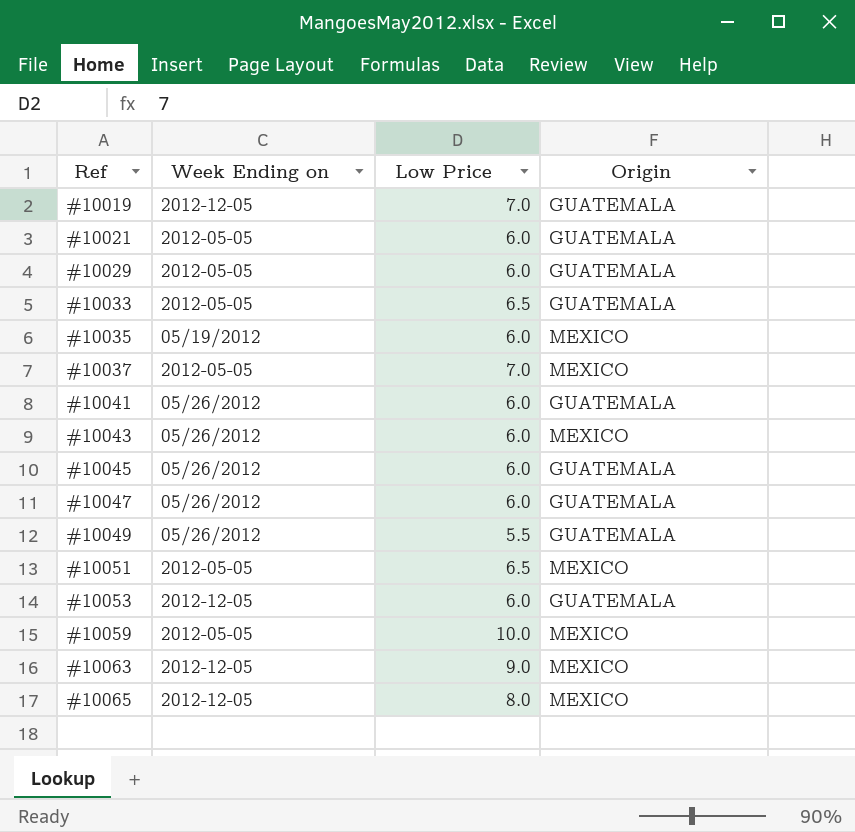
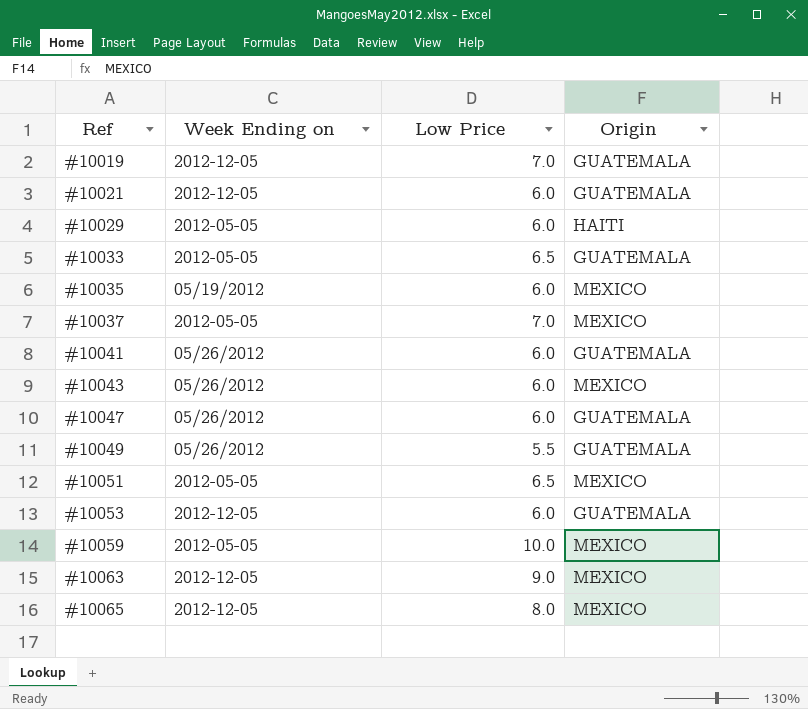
row #10045: 05/26/2012 | 6.0 | GUATEMALA -> none
#10021 | Week Ending on: 2012-05-05 -> 2012-12-05
#10029 | Origin: GUATEMALA -> HAITI

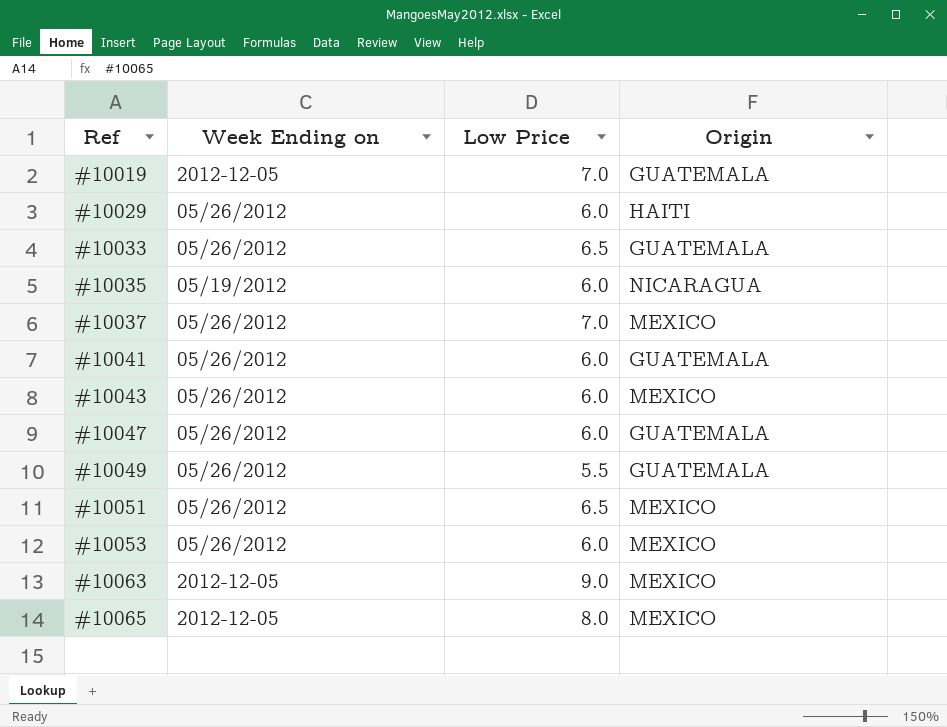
row #10021: 2012-12-05 | 6.0 | GUATEMALA -> none
row #10059: 2012-05-05 | 10.0 | MEXICO -> none
#10029 | Week Ending on: 2012-05-05 -> 05/26/2012
#10033 | Week Ending on: 2012-05-05 -> 05/26/2012
#10035 | Origin: MEXICO -> NICARAGUA
#10037 | Week Ending on: 2012-05-05 -> 05/26/2012
#10051 | Week Ending on: 2012-05-05 -> 05/26/2012
#10053 | Week Ending on: 2012-12-05 -> 05/26/2012
#10053 | Origin: GUATEMALA -> MEXICO

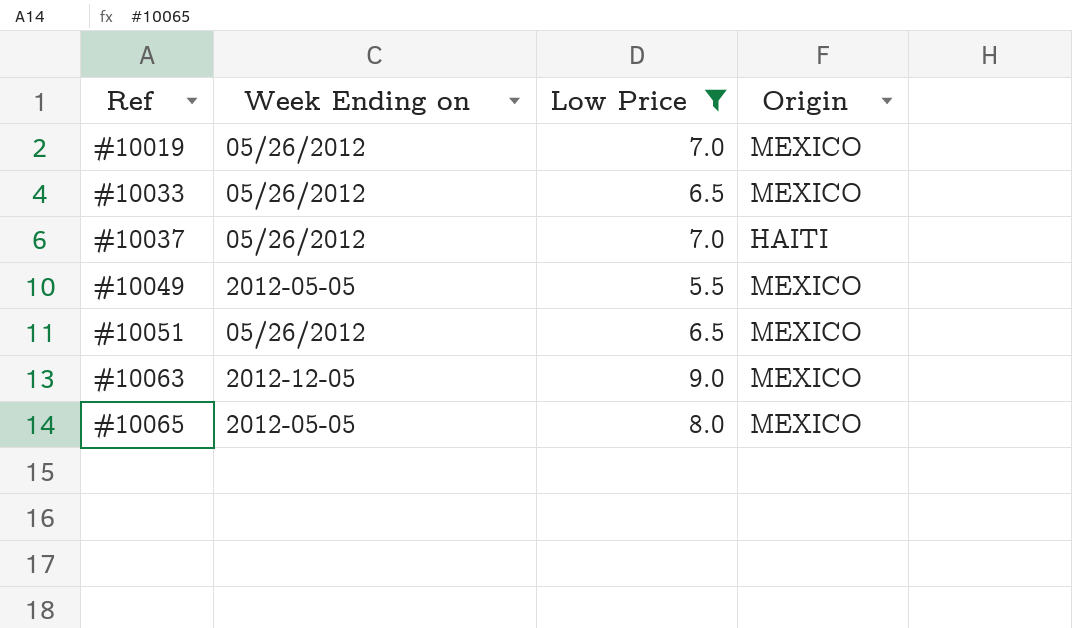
filter: none -> Low Price != 6.0
#10019 | Week Ending on: 2012-12-05 -> 05/26/2012
#10019 | Origin: GUATEMALA -> MEXICO
#10033 | Origin: GUATEMALA -> MEXICO
#10037 | Origin: MEXICO -> HAITI
#10049 | Week Ending on: 05/26/2012 -> 2012-05-05
#10049 | Origin: GUATEMALA -> MEXICO
#10065 | Week Ending on: 2012-12-05 -> 2012-05-05

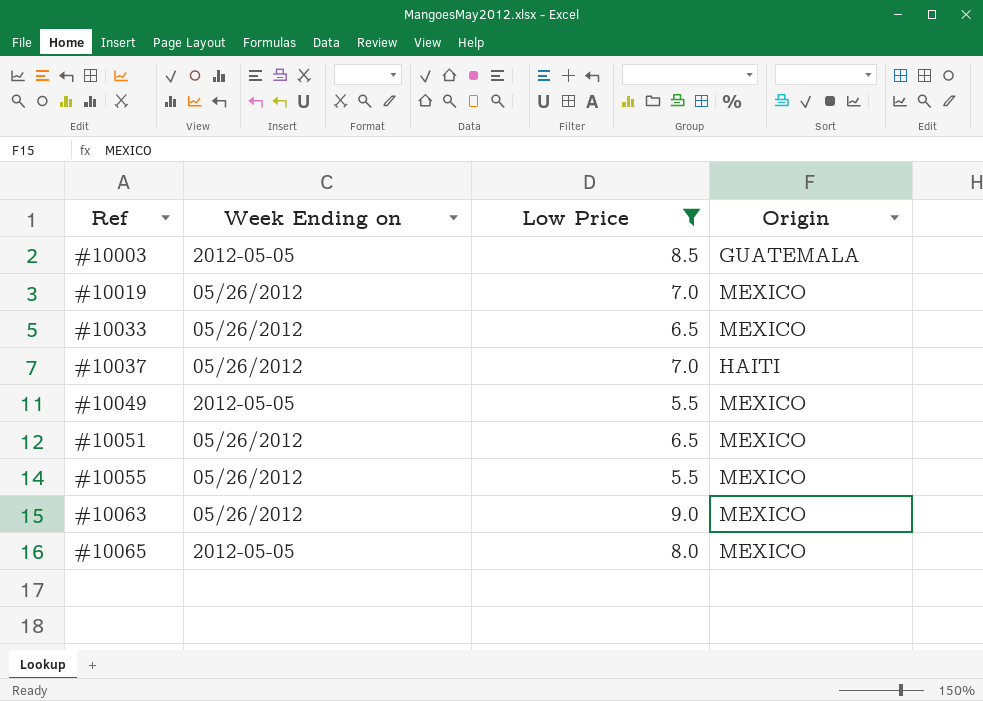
row #10003: none -> 2012-05-05 | 8.5 | GUATEMALA
row #10055: none -> 05/26/2012 | 5.5 | MEXICO
#10063 | Week Ending on: 2012-12-05 -> 05/26/2012

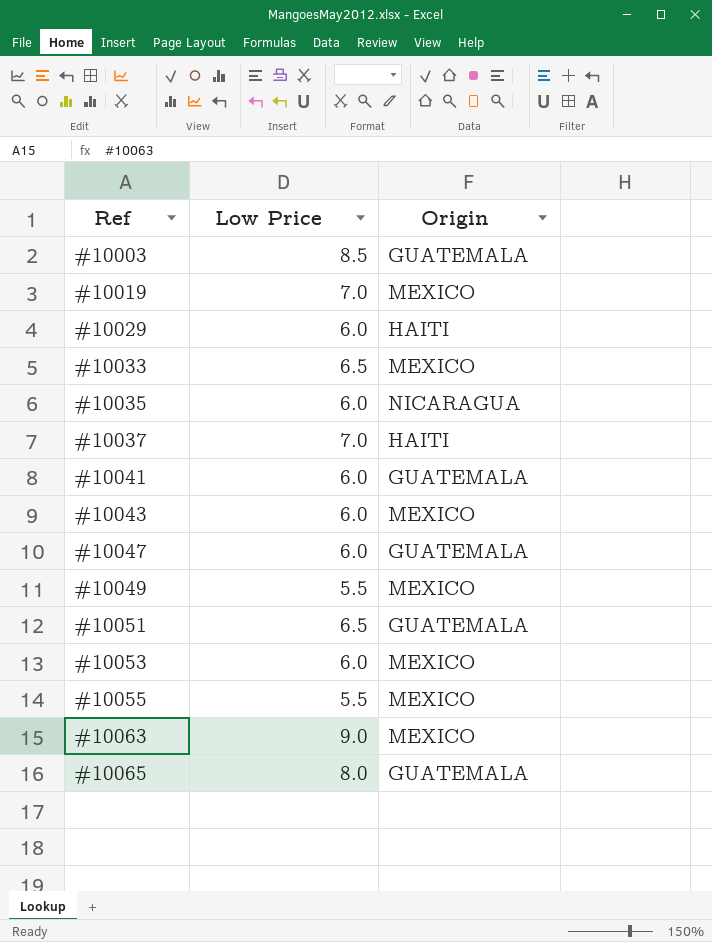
filter: Low Price != 6.0 -> none
column Week Ending on | position: 2 -> none
#10051 | Origin: MEXICO -> GUATEMALA
#10065 | Origin: MEXICO -> GUATEMALA

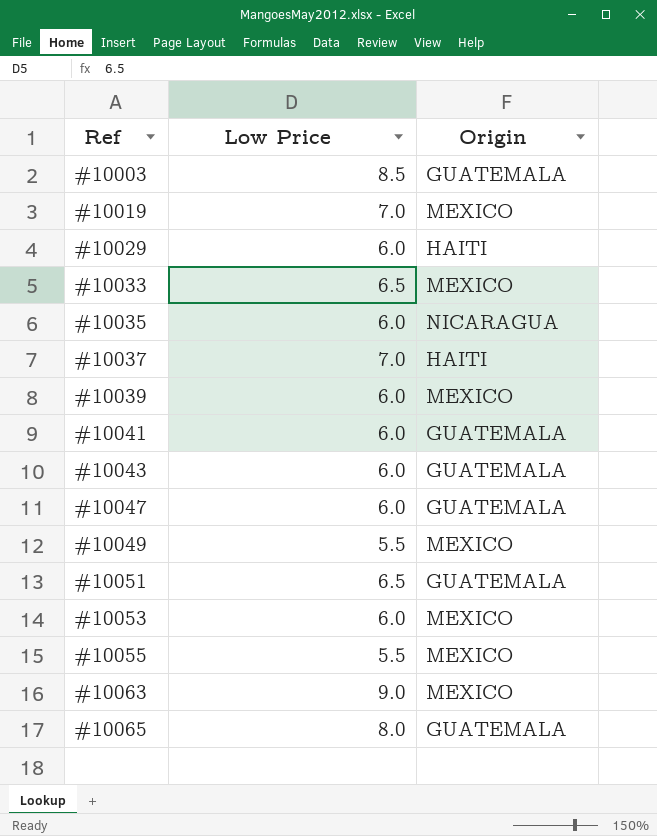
row #10039: none -> 6.0 | MEXICO
#10043 | Origin: MEXICO -> GUATEMALA

